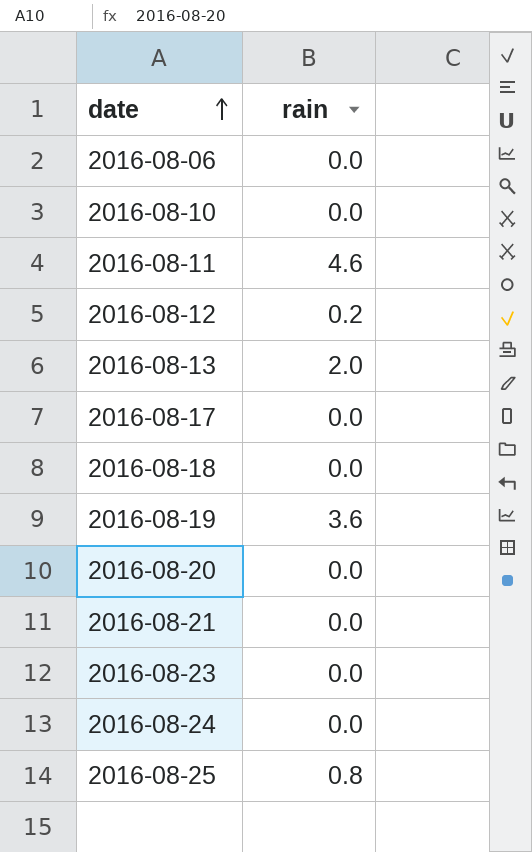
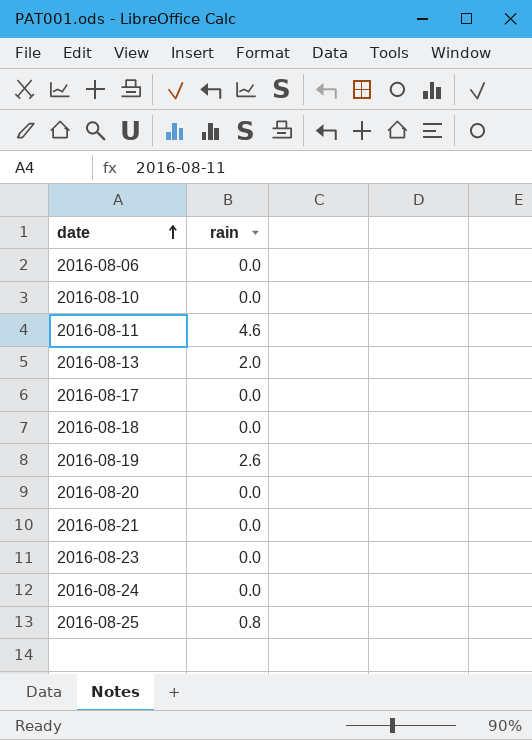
row 2016-08-12: 0.2 -> none
2016-08-19 | rain: 3.6 -> 2.6

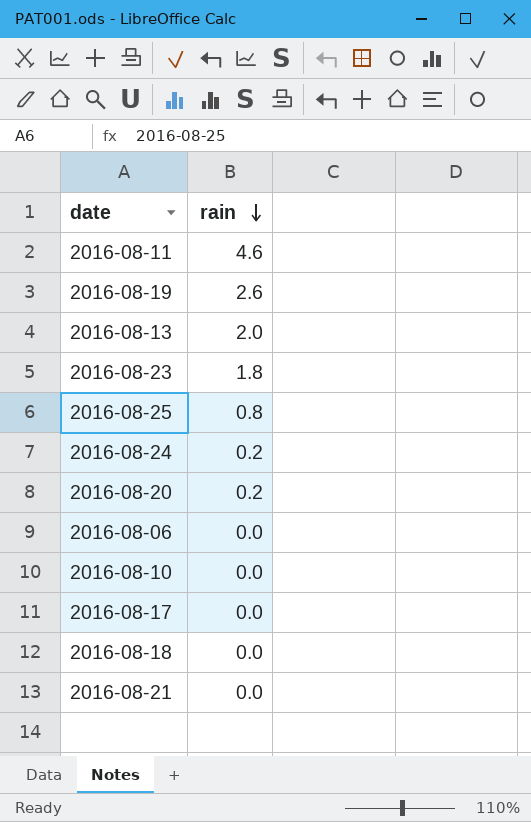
row order: date ascending -> rain descending
2016-08-23 | rain: 0.0 -> 1.8
2016-08-24 | rain: 0.0 -> 0.2
2016-08-20 | rain: 0.0 -> 0.2

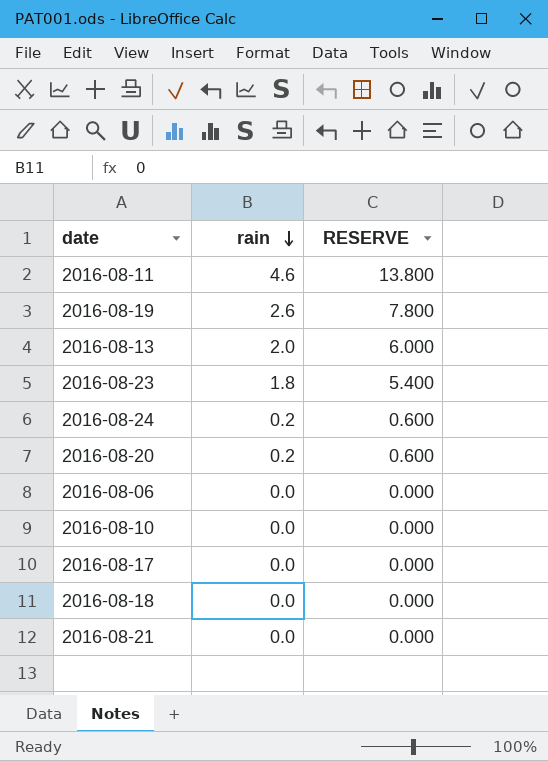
column RESERVE | formula: none -> [rain] * 3
row 2016-08-25: 0.8 -> none

